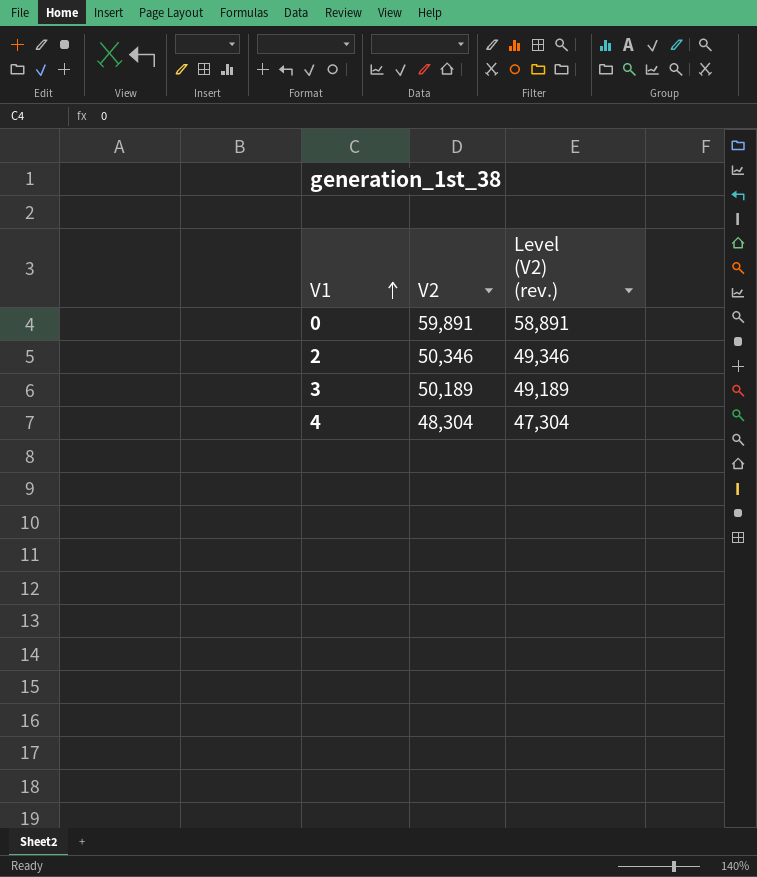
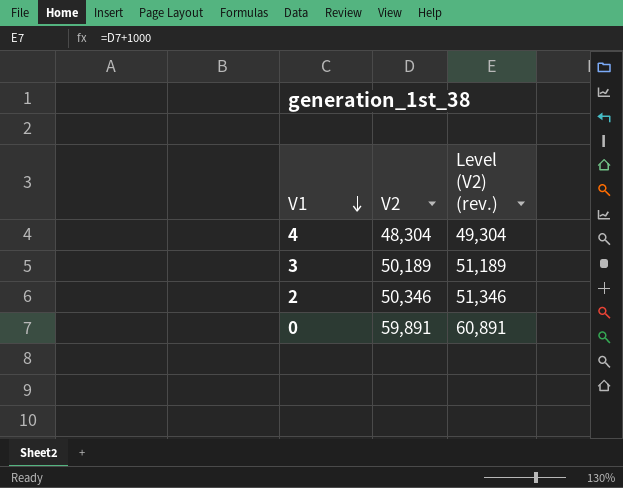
row order: V1 ascending -> V1 descending
column Level (V2) (rev.) | formula: [V2] - 1000 -> [V2] + 1000

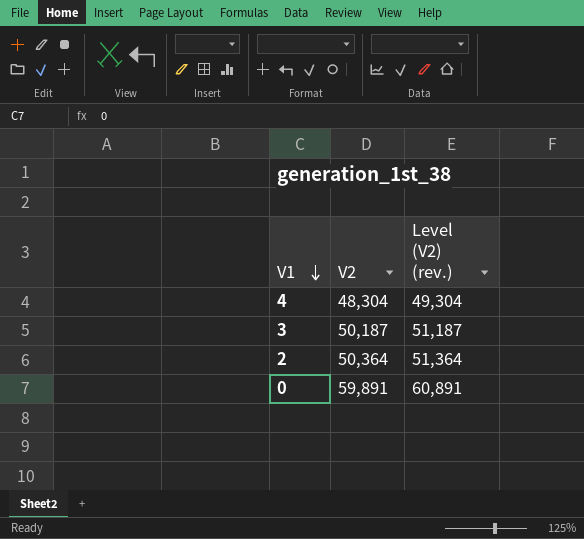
3 | V2: 50,189 -> 50,187
3 | Level (V2) (rev.): 51,189 -> 51,187
2 | V2: 50,346 -> 50,364
2 | Level (V2) (rev.): 51,346 -> 51,364

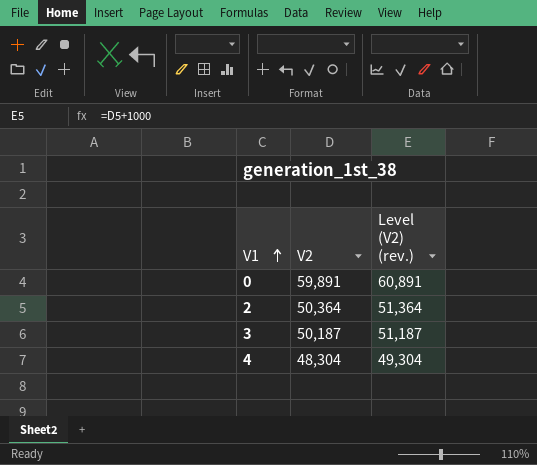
row order: V1 descending -> V1 ascending

